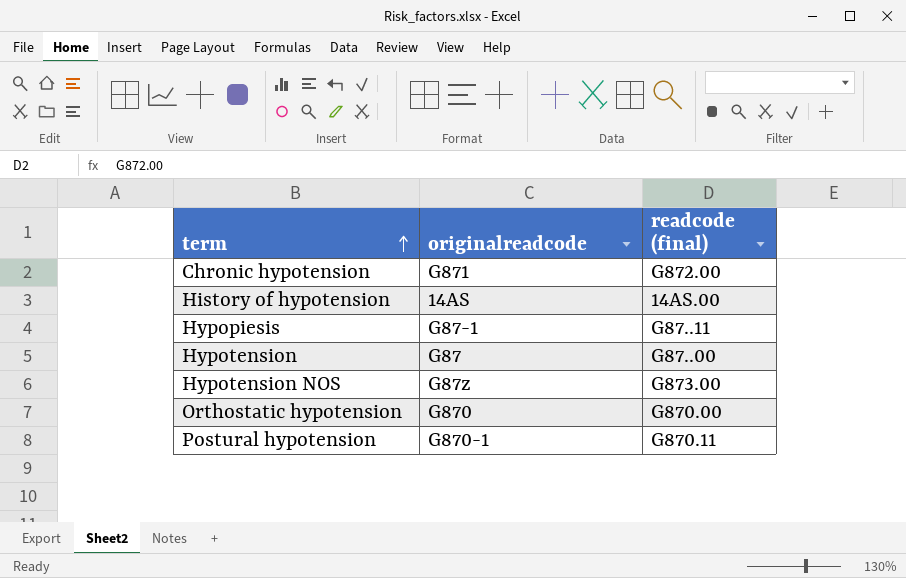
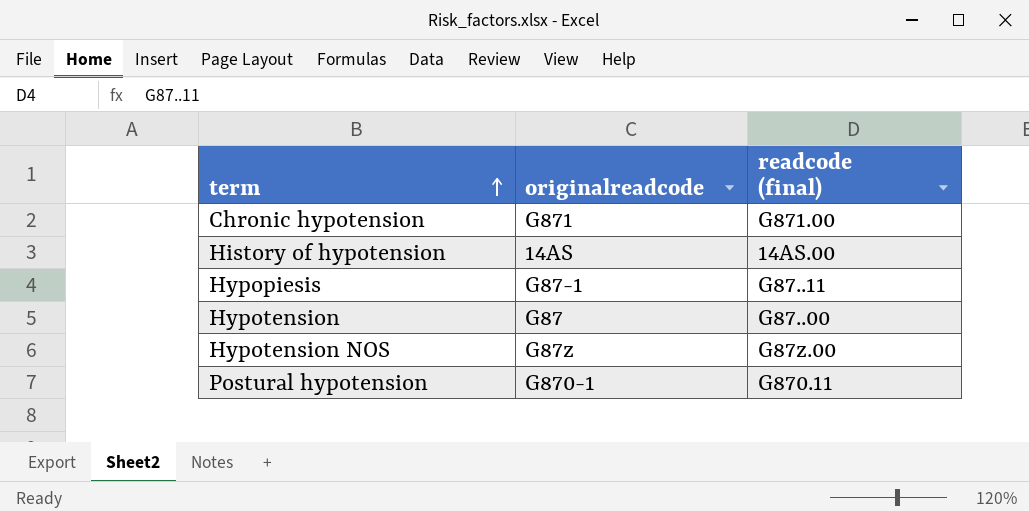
row Orthostatic hypotension: G870 | G870.00 -> none
Chronic hypotension | readcode (final): G872.00 -> G871.00
Hypotension NOS | readcode (final): G873.00 -> G87z.00

